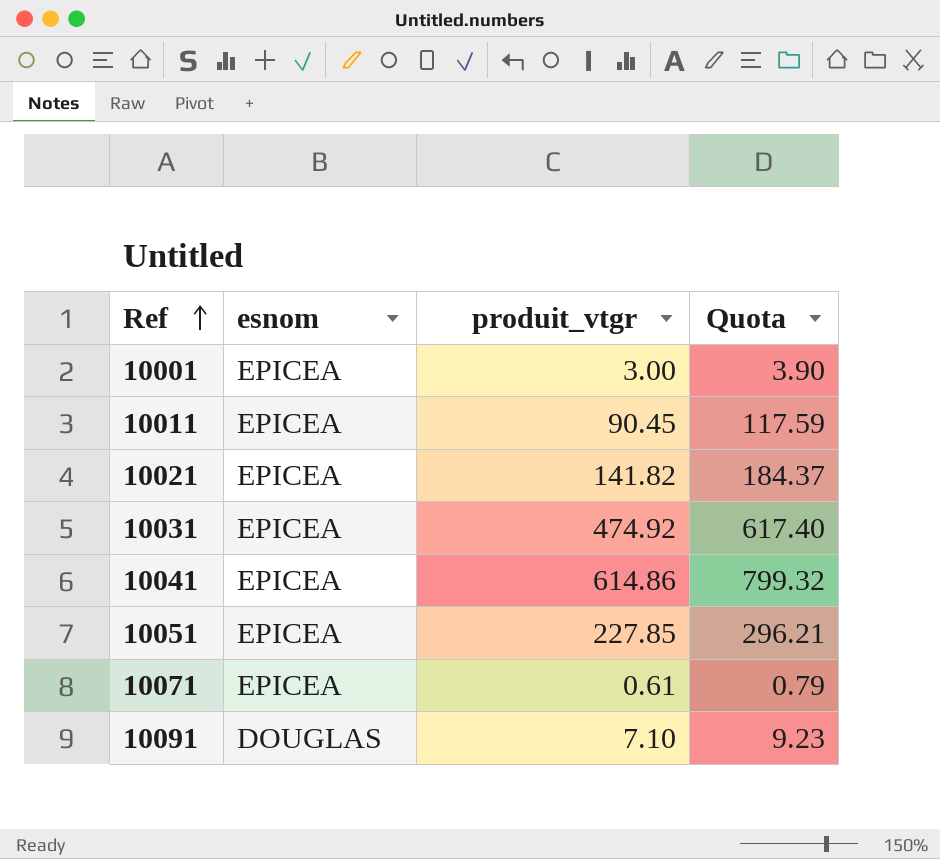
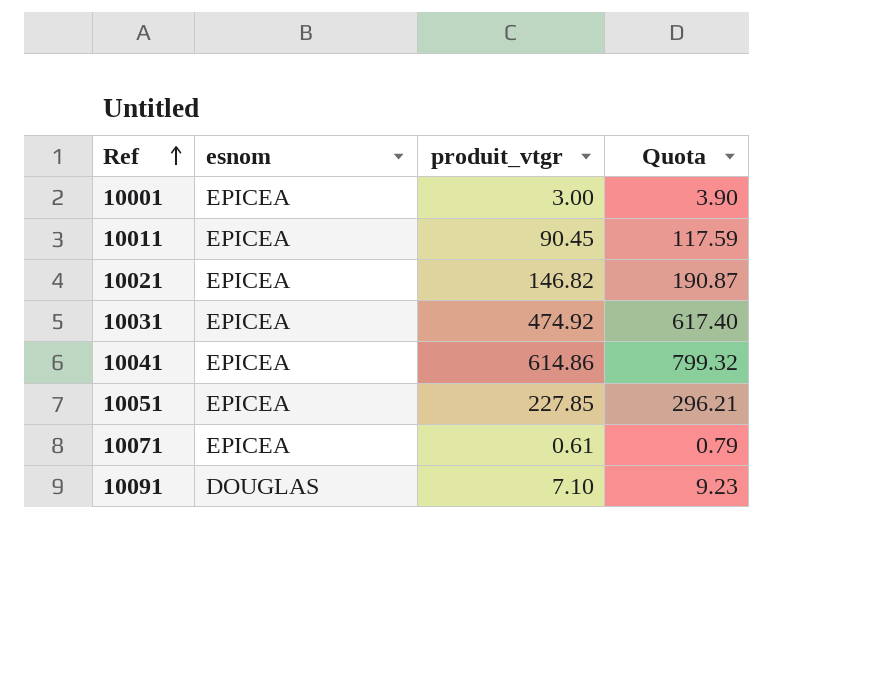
10021 | produit_vtgr: 141.82 -> 146.82
10021 | Quota: 184.37 -> 190.87

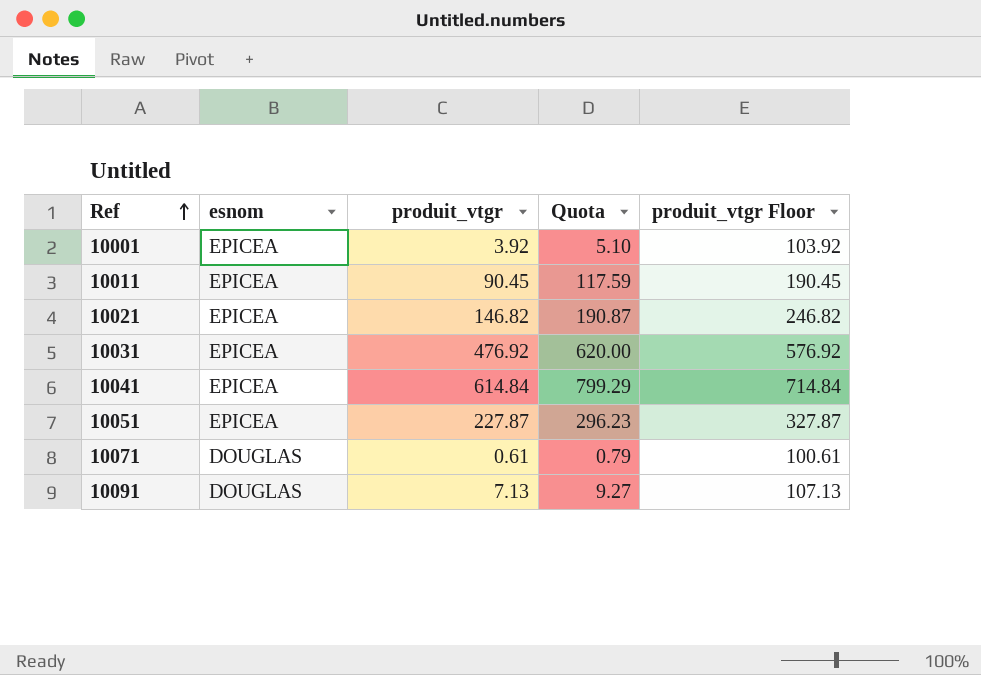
column produit_vtgr Floor | formula: none -> [produit_vtgr] + 100
10001 | produit_vtgr: 3.00 -> 3.92
10001 | Quota: 3.90 -> 5.10
10031 | produit_vtgr: 474.92 -> 476.92
10031 | Quota: 617.40 -> 620.00
10041 | produit_vtgr: 614.86 -> 614.84
10041 | Quota: 799.32 -> 799.29
10051 | produit_vtgr: 227.85 -> 227.87
10051 | Quota: 296.21 -> 296.23
10071 | esnom: EPICEA -> DOUGLAS
10091 | produit_vtgr: 7.10 -> 7.13
10091 | Quota: 9.23 -> 9.27

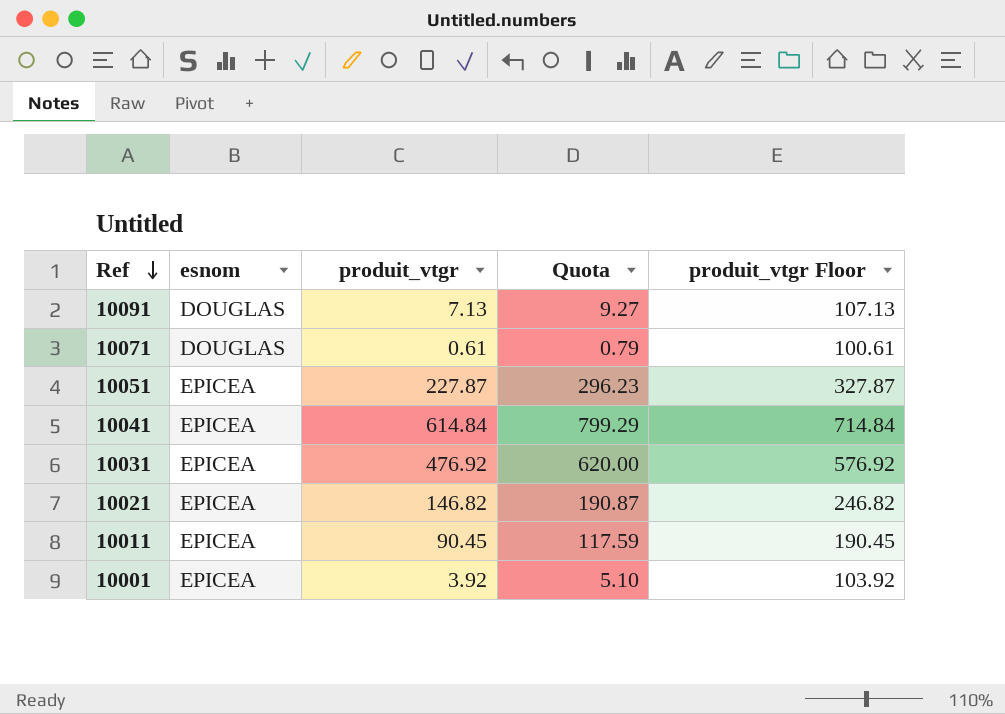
row order: Ref ascending -> Ref descending

